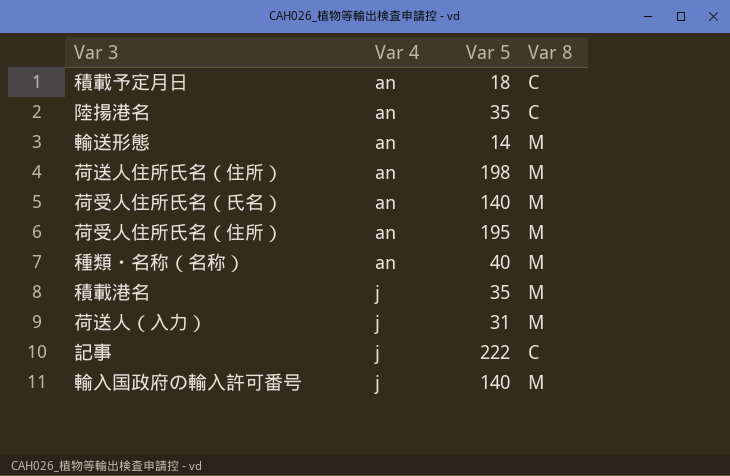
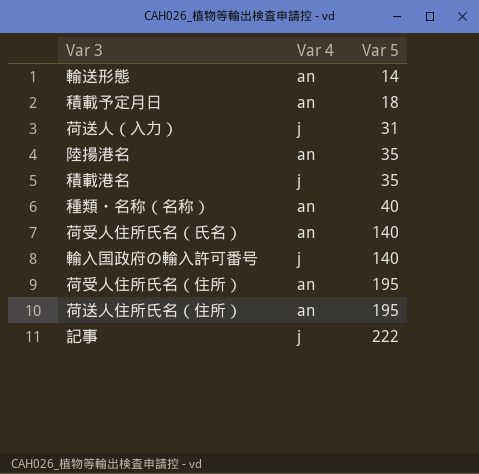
row order: Var 4 ascending -> Var 5 ascending
column Var 8 | position: 4 -> none
荷送人住所氏名（住所） | Var 5: 198 -> 195

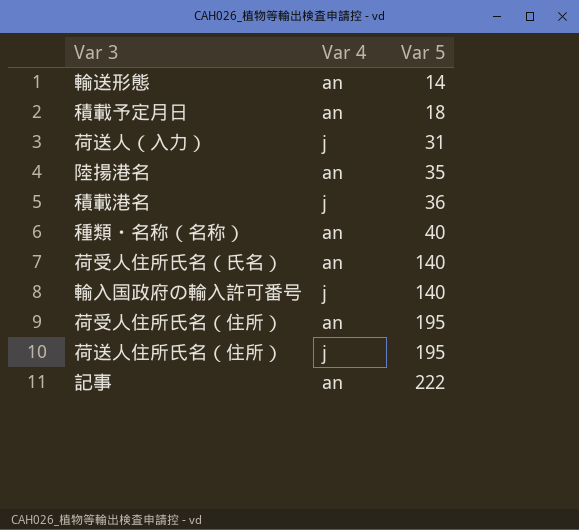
積載港名 | Var 5: 35 -> 36
荷送人住所氏名（住所） | Var 4: an -> j
記事 | Var 4: j -> an

